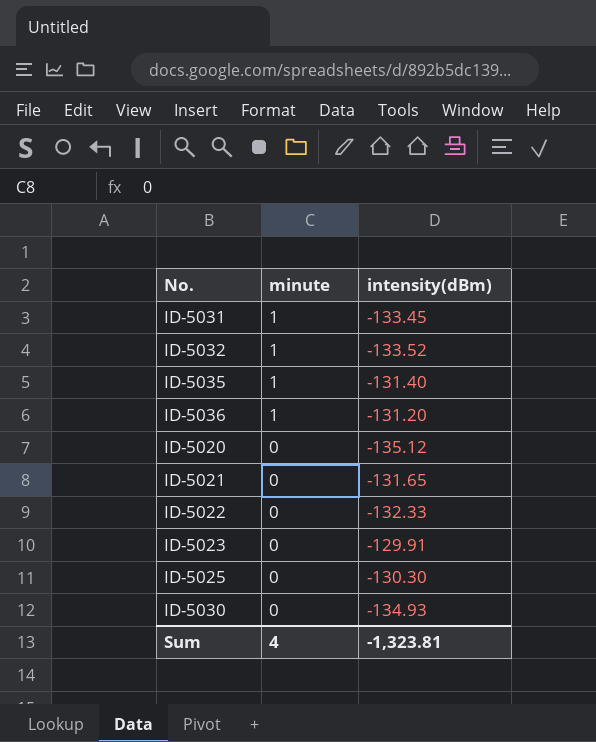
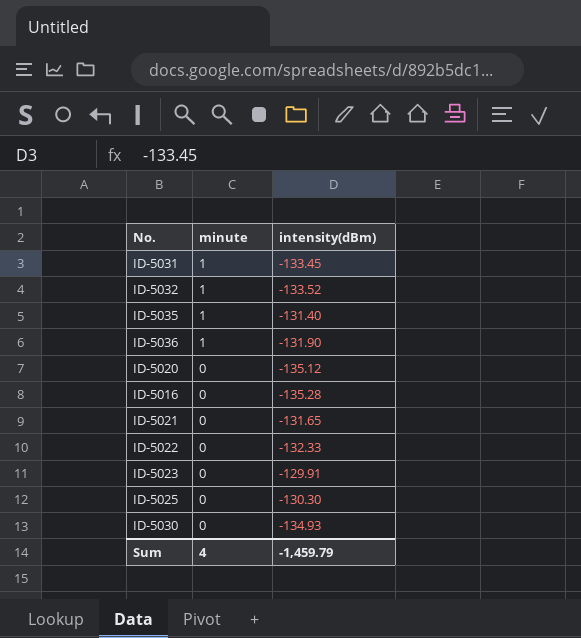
ID-5036 | intensity(dBm): -131.20 -> -131.90
row ID-5016: none -> 0 | -135.28
Sum | intensity(dBm): -1,323.81 -> -1,459.79

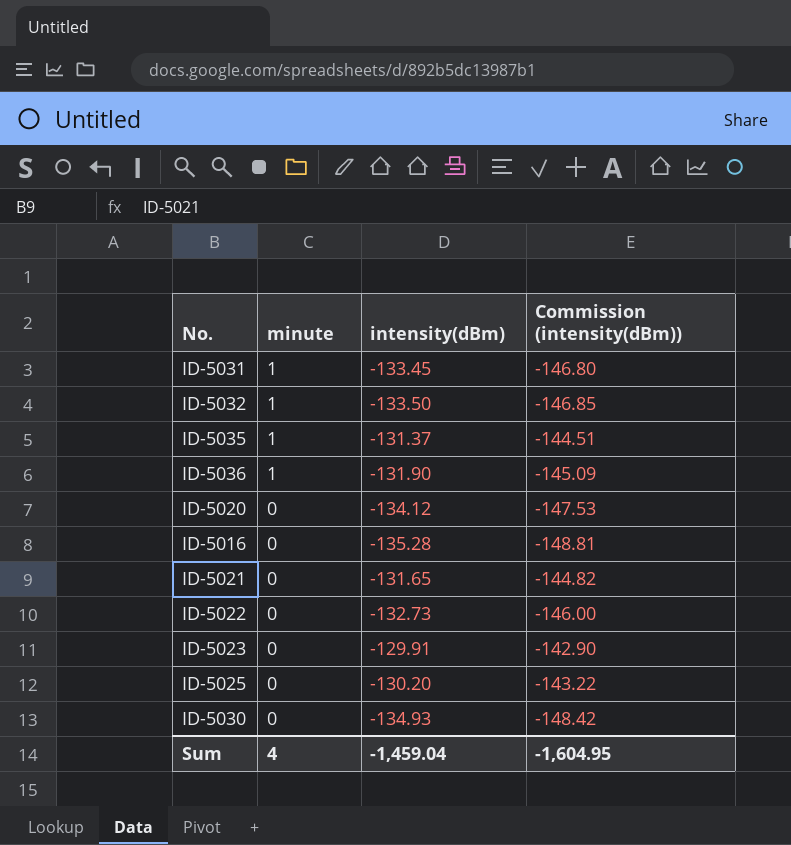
column Commission (intensity(dBm)) | formula: none -> [intensity(dBm)] * 1.1
ID-5032 | intensity(dBm): -133.52 -> -133.50
ID-5035 | intensity(dBm): -131.40 -> -131.37
ID-5020 | intensity(dBm): -135.12 -> -134.12
ID-5022 | intensity(dBm): -132.33 -> -132.73
ID-5025 | intensity(dBm): -130.30 -> -130.20
Sum | intensity(dBm): -1,459.79 -> -1,459.04

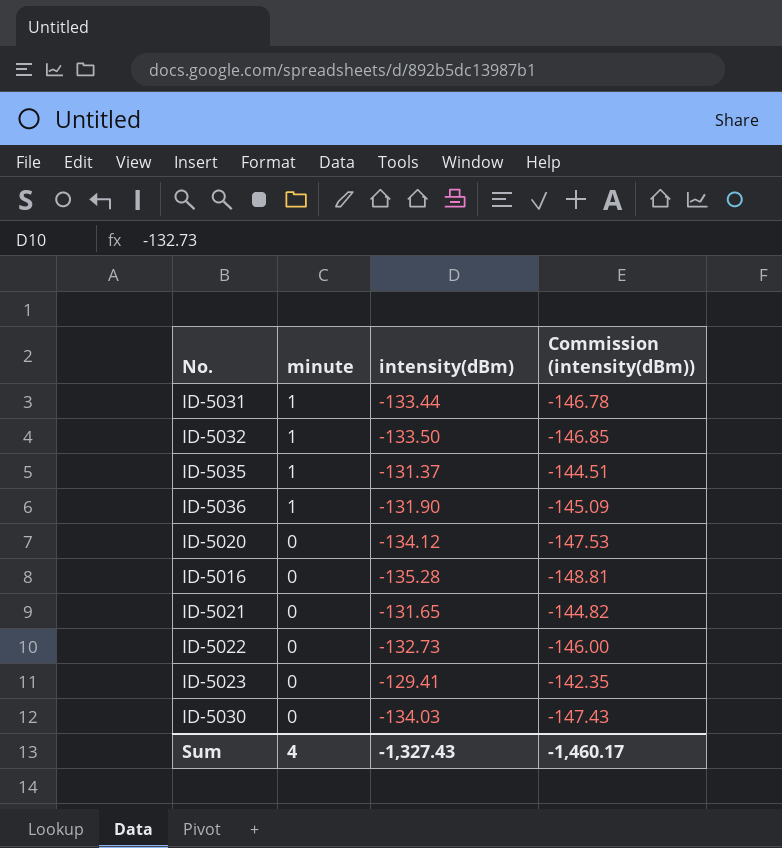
row ID-5025: 0 | -130.20 | -143.22 -> none
ID-5031 | intensity(dBm): -133.45 -> -133.44
ID-5031 | Commission (intensity(dBm)): -146.80 -> -146.78
ID-5023 | intensity(dBm): -129.91 -> -129.41
ID-5023 | Commission (intensity(dBm)): -142.90 -> -142.35
ID-5030 | intensity(dBm): -134.93 -> -134.03
ID-5030 | Commission (intensity(dBm)): -148.42 -> -147.43
Sum | intensity(dBm): -1,459.04 -> -1,327.43
Sum | Commission (intensity(dBm)): -1,604.95 -> -1,460.17

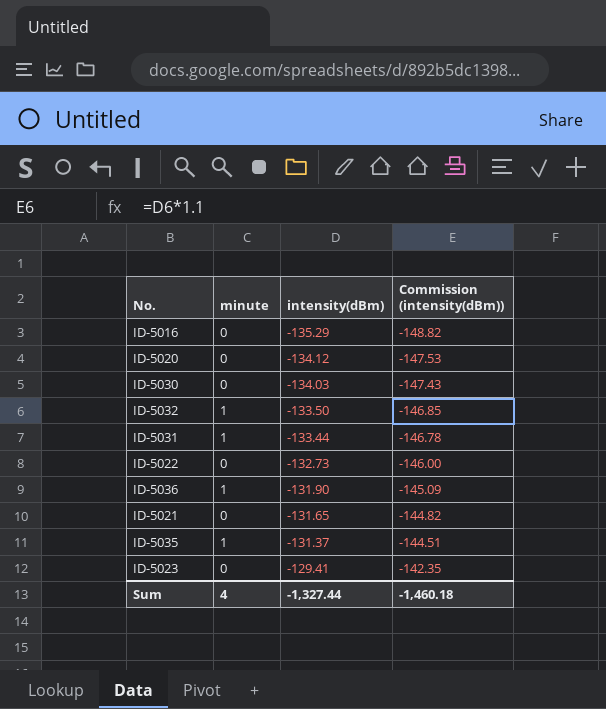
row order: minute descending -> intensity(dBm) ascending
ID-5016 | intensity(dBm): -135.28 -> -135.29
ID-5016 | Commission (intensity(dBm)): -148.81 -> -148.82
Sum | intensity(dBm): -1,327.43 -> -1,327.44
Sum | Commission (intensity(dBm)): -1,460.17 -> -1,460.18

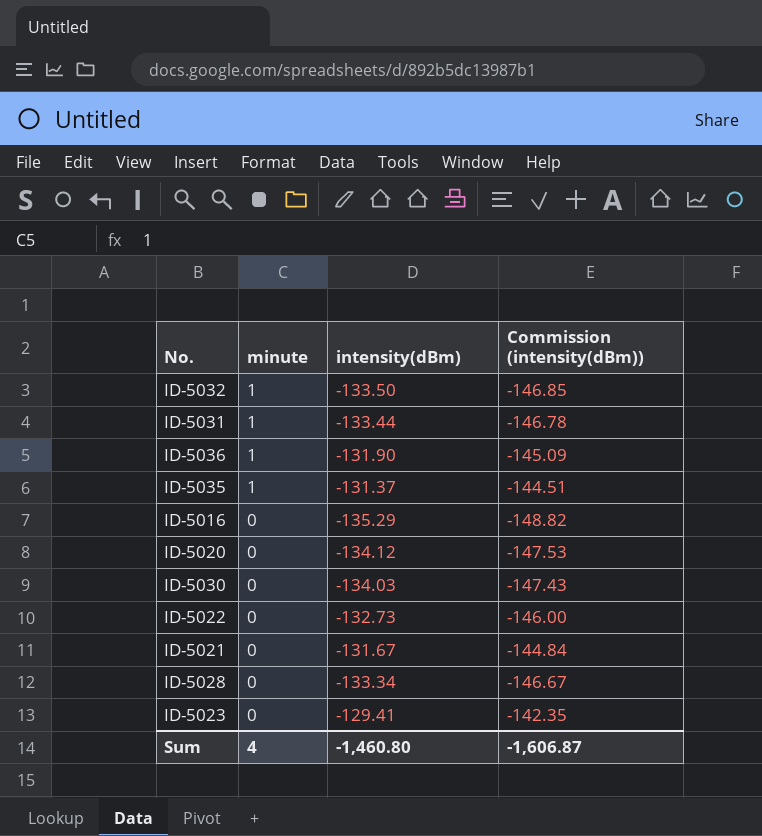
row order: intensity(dBm) ascending -> minute descending
ID-5021 | intensity(dBm): -131.65 -> -131.67
ID-5021 | Commission (intensity(dBm)): -144.82 -> -144.84
row ID-5028: none -> 0 | -133.34 | -146.67
Sum | intensity(dBm): -1,327.44 -> -1,460.80
Sum | Commission (intensity(dBm)): -1,460.18 -> -1,606.87

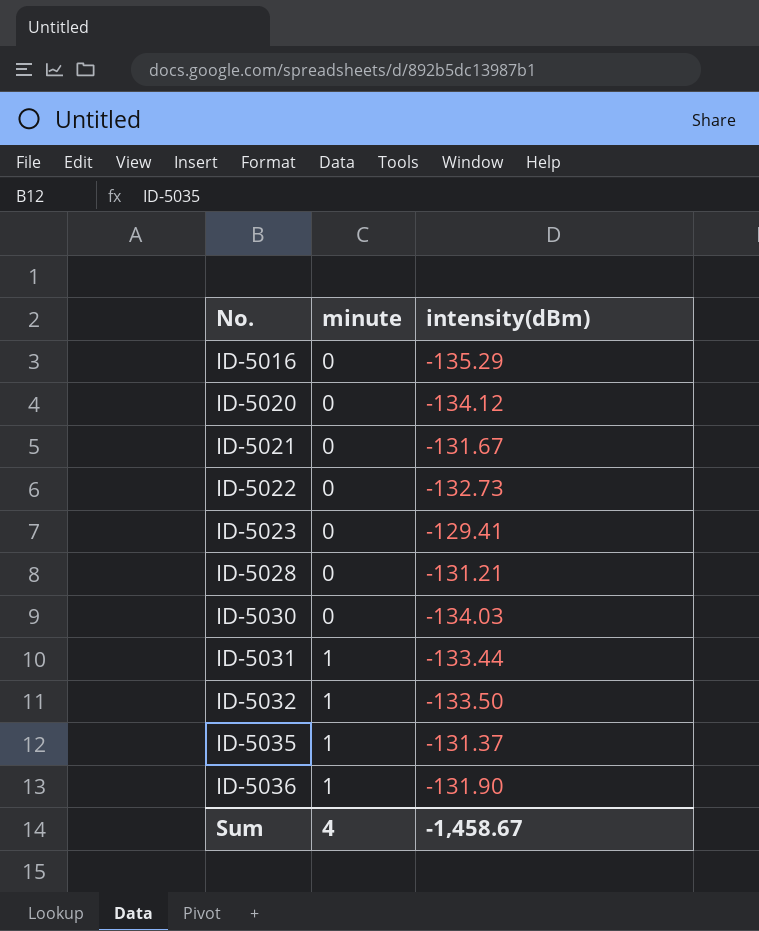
row order: minute descending -> No. ascending
column Commission (intensity(dBm)) | formula: [intensity(dBm)] * 1.1 -> none
ID-5028 | intensity(dBm): -133.34 -> -131.21
Sum | intensity(dBm): -1,460.80 -> -1,458.67

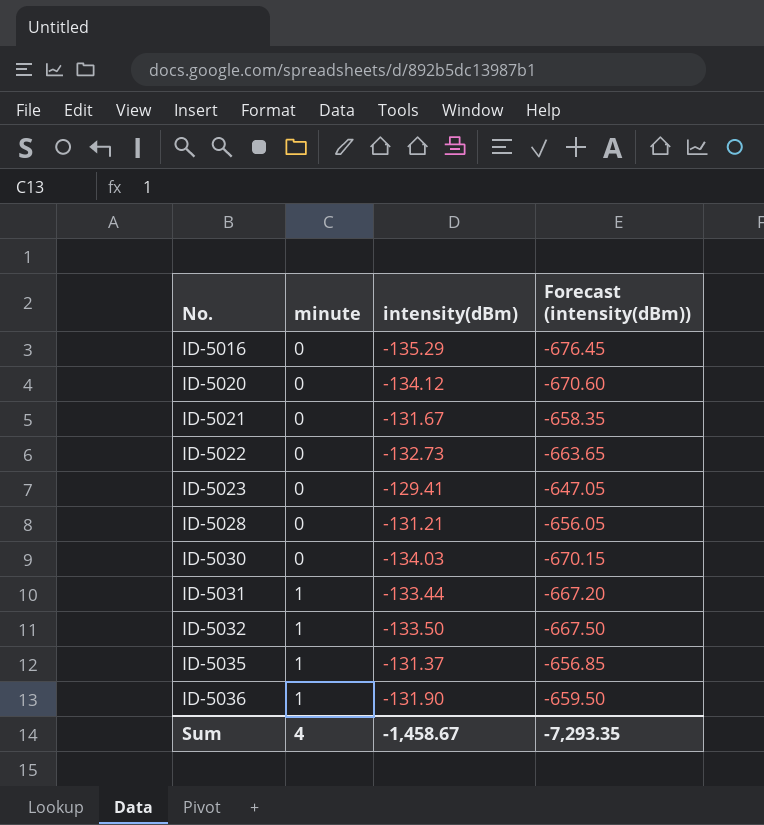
column Forecast (intensity(dBm)) | formula: none -> [intensity(dBm)] * 5

